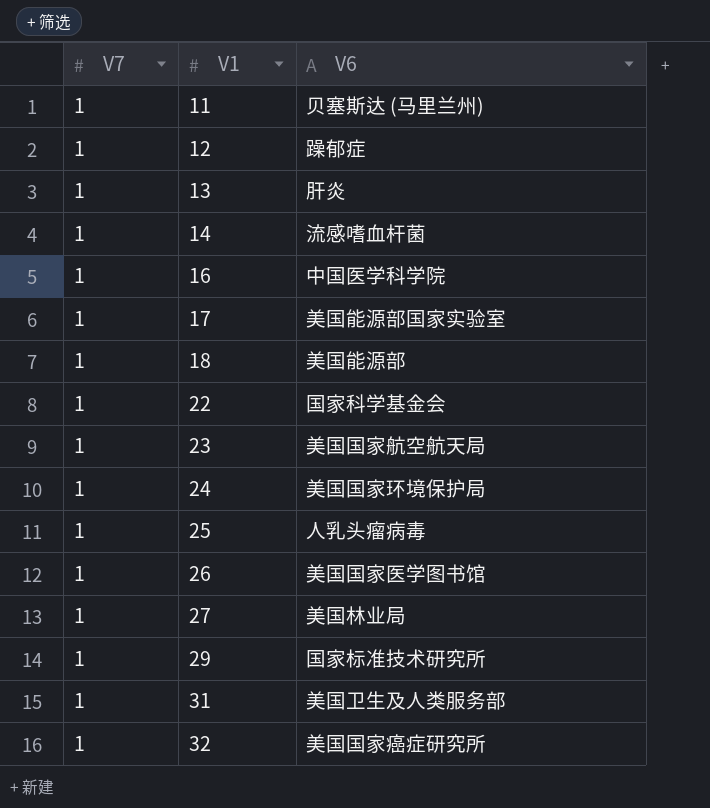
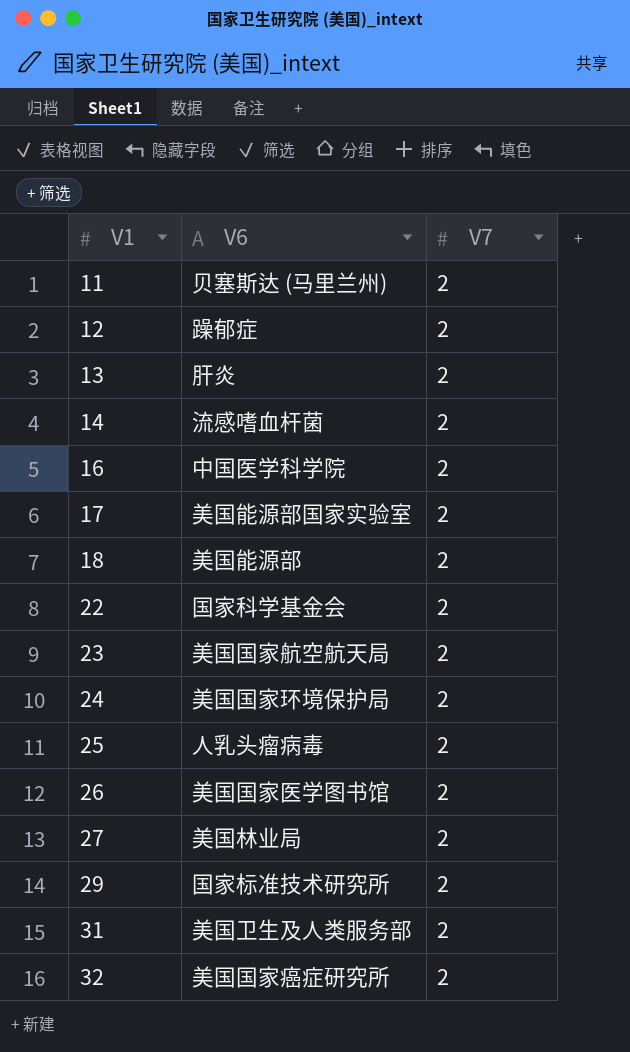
column V7 | position: 1 -> 3
11 | V7: 1 -> 2
12 | V7: 1 -> 2
13 | V7: 1 -> 2
14 | V7: 1 -> 2
16 | V7: 1 -> 2
17 | V7: 1 -> 2
18 | V7: 1 -> 2
22 | V7: 1 -> 2
23 | V7: 1 -> 2
24 | V7: 1 -> 2
25 | V7: 1 -> 2
26 | V7: 1 -> 2
27 | V7: 1 -> 2
29 | V7: 1 -> 2
31 | V7: 1 -> 2
32 | V7: 1 -> 2

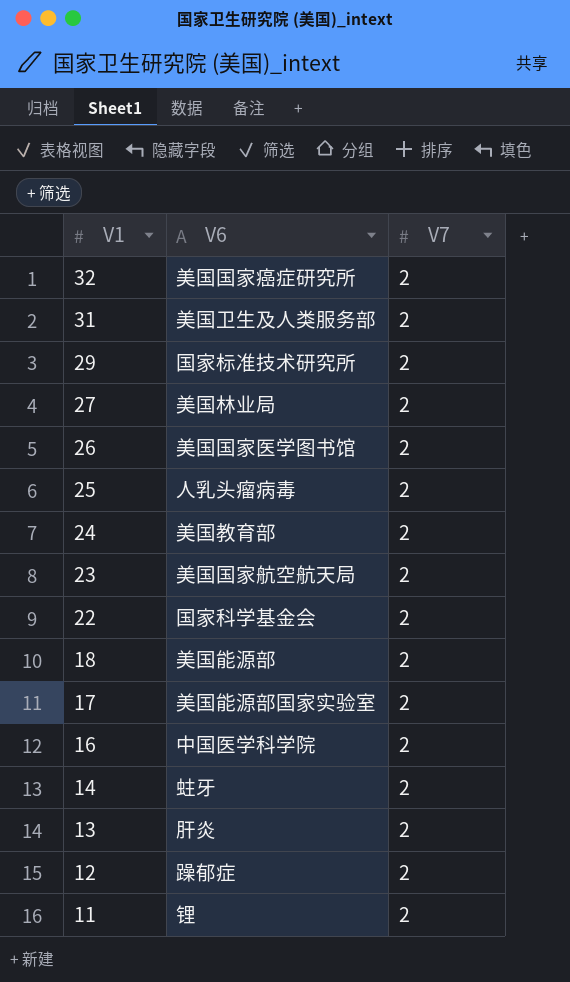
row order: V1 ascending -> V1 descending
24 | V6: 美国国家环境保护局 -> 美国教育部
14 | V6: 流感嗜血杆菌 -> 蛀牙
11 | V6: 贝塞斯达 (马里兰州) -> 锂

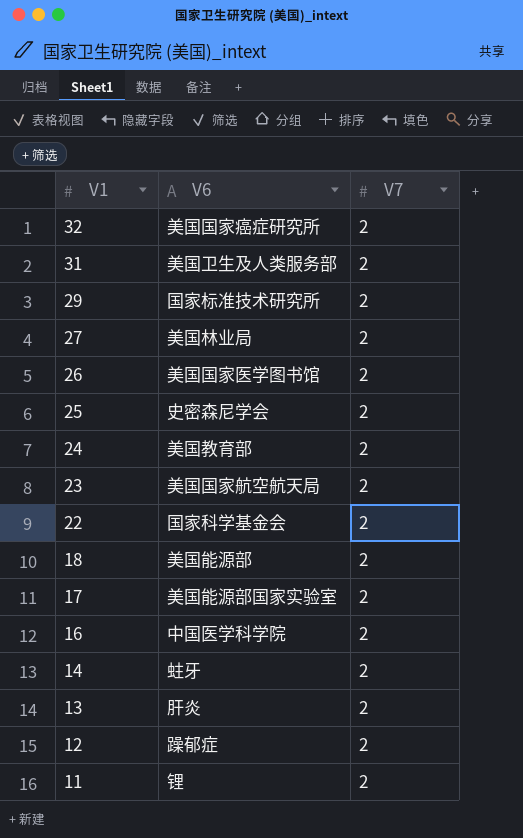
25 | V6: 人乳头瘤病毒 -> 史密森尼学会

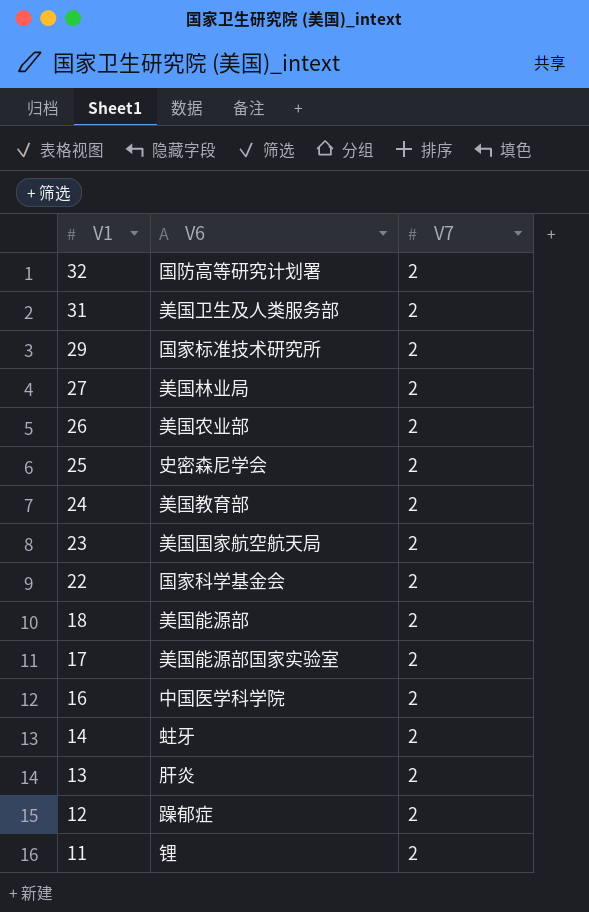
32 | V6: 美国国家癌症研究所 -> 国防高等研究计划署
26 | V6: 美国国家医学图书馆 -> 美国农业部

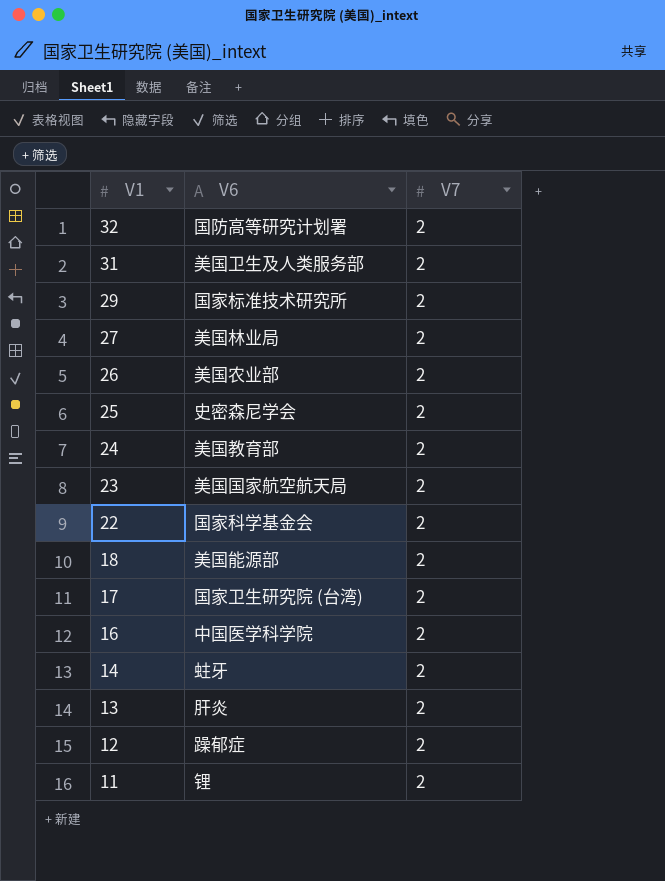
17 | V6: 美国能源部国家实验室 -> 国家卫生研究院 (台湾)

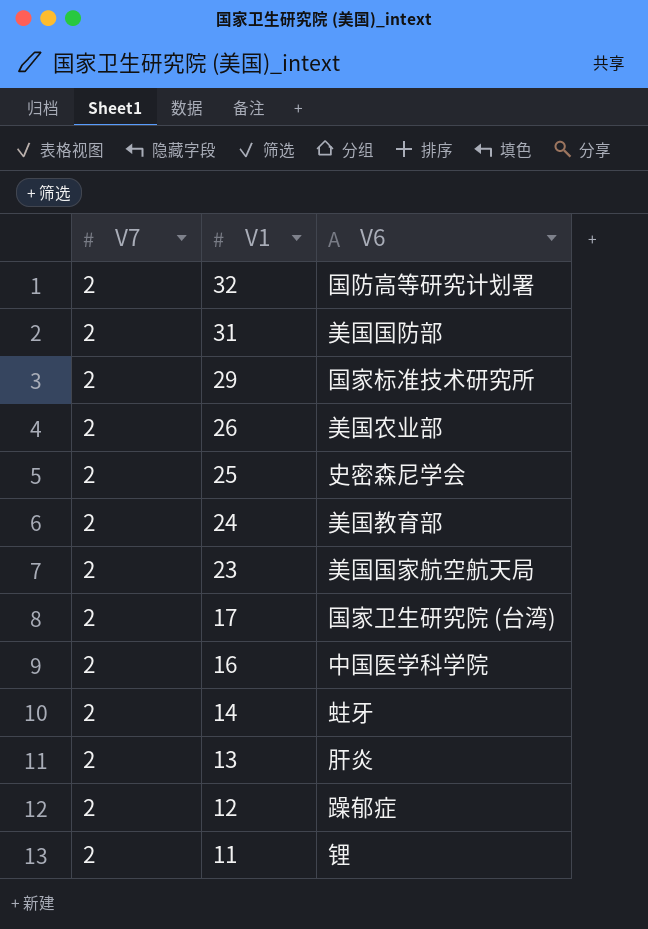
column V7 | position: 3 -> 1
row 27: 美国林业局 | 2 -> none
row 22: 国家科学基金会 | 2 -> none
row 18: 美国能源部 | 2 -> none
31 | V6: 美国卫生及人类服务部 -> 美国国防部

